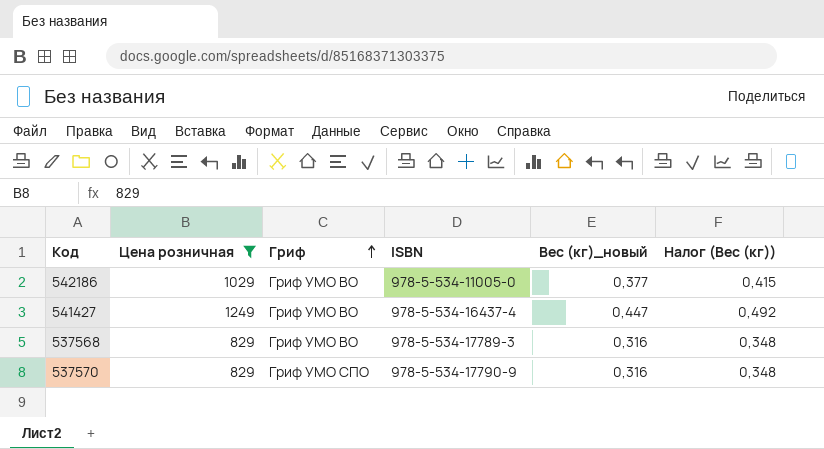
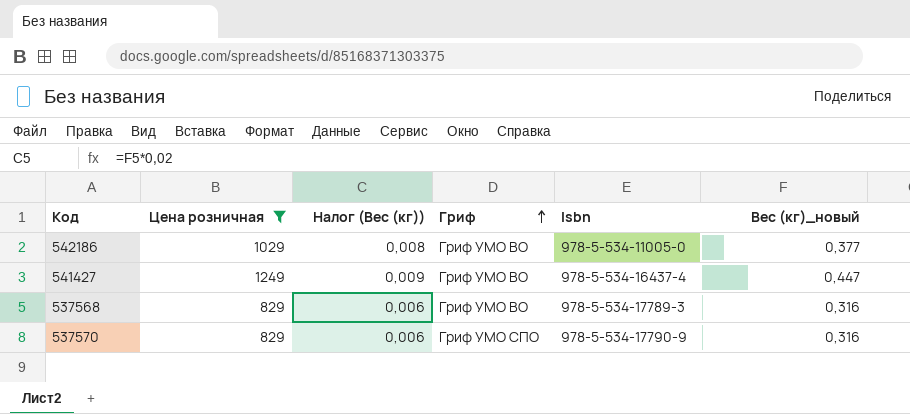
column Налог (Вес (кг)) | formula: [Вес (кг)_новый] * 1,1 -> [Вес (кг)_новый] * 0,02
column Налог (Вес (кг)) | position: 6 -> 3
column name: ISBN -> Isbn

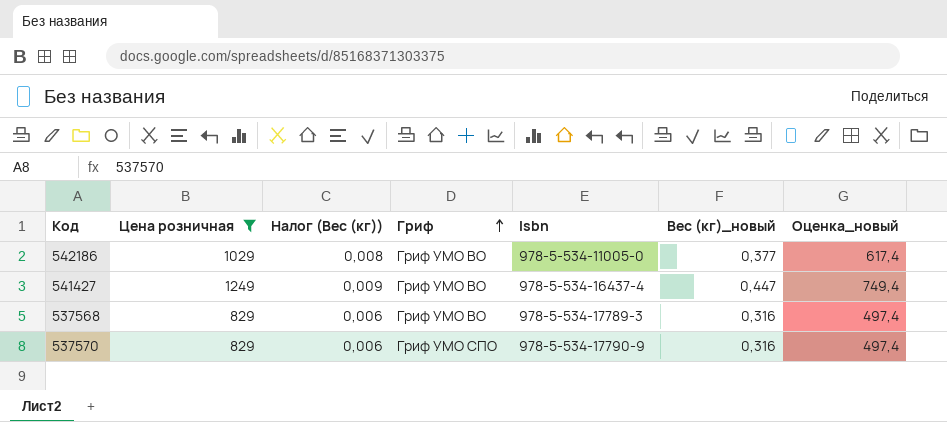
column Оценка_новый | formula: none -> [Цена розничная] * 0,6

